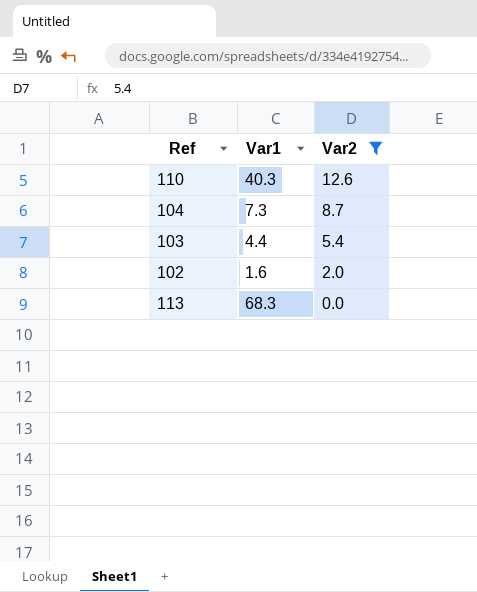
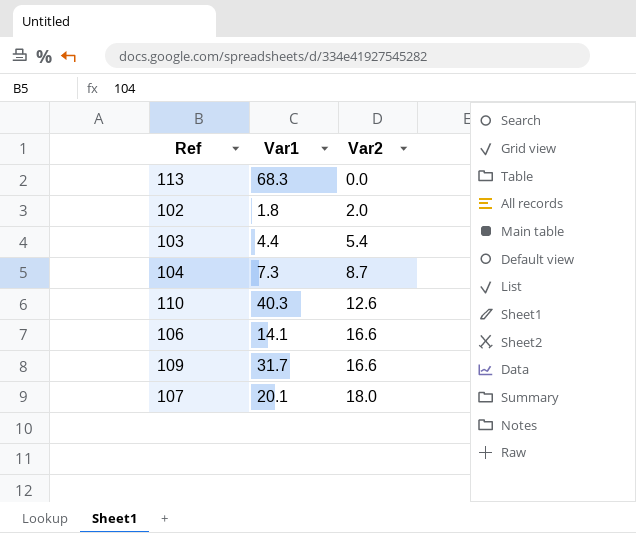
filter: Var2 <= 12.6 -> none
row order: Var2 descending -> Var2 ascending
102 | Var1: 1.6 -> 1.8

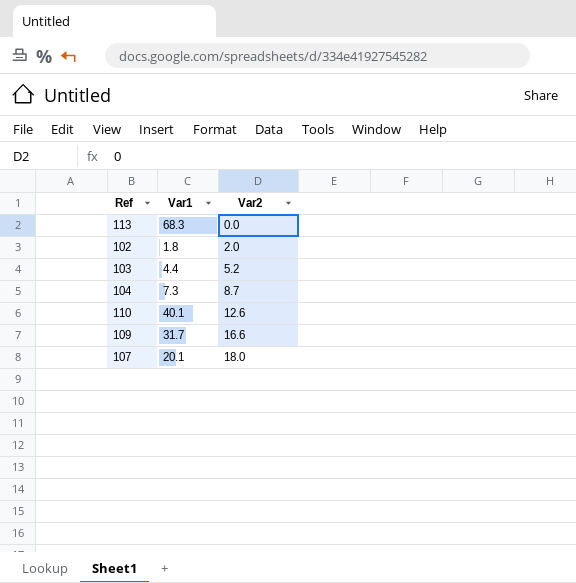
row 106: 14.1 | 16.6 -> none
103 | Var2: 5.4 -> 5.2
110 | Var1: 40.3 -> 40.1

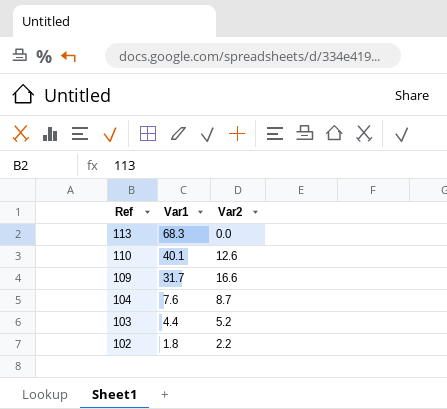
row order: Var2 ascending -> Ref descending
row 107: 20.1 | 18.0 -> none
104 | Var1: 7.3 -> 7.6
102 | Var2: 2.0 -> 2.2

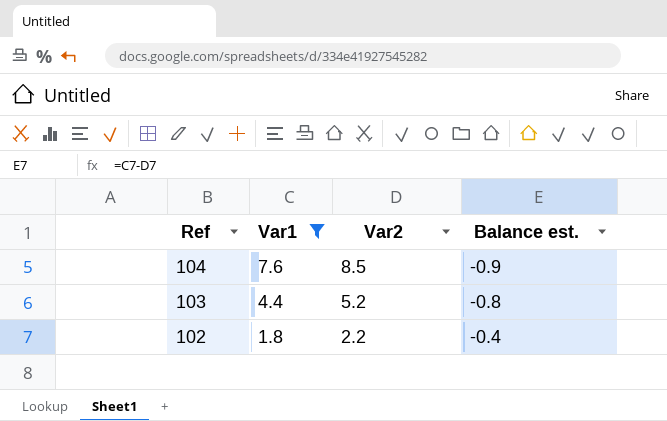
filter: none -> Var1 <= 7.6
column Balance est. | formula: none -> [Var1] - [Var2]
104 | Var2: 8.7 -> 8.5

